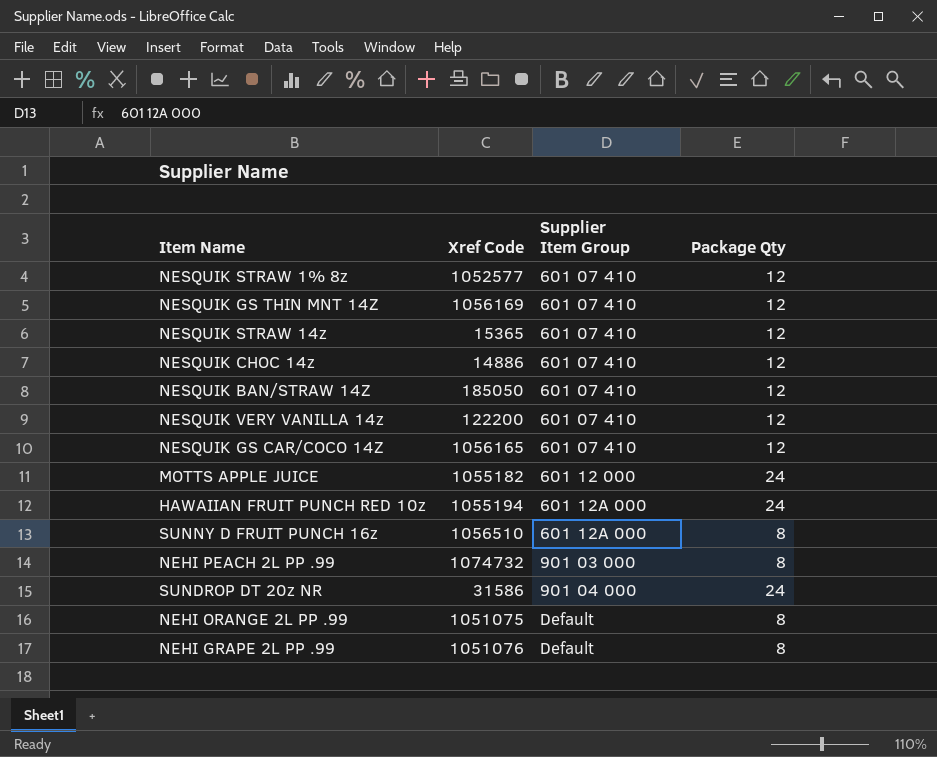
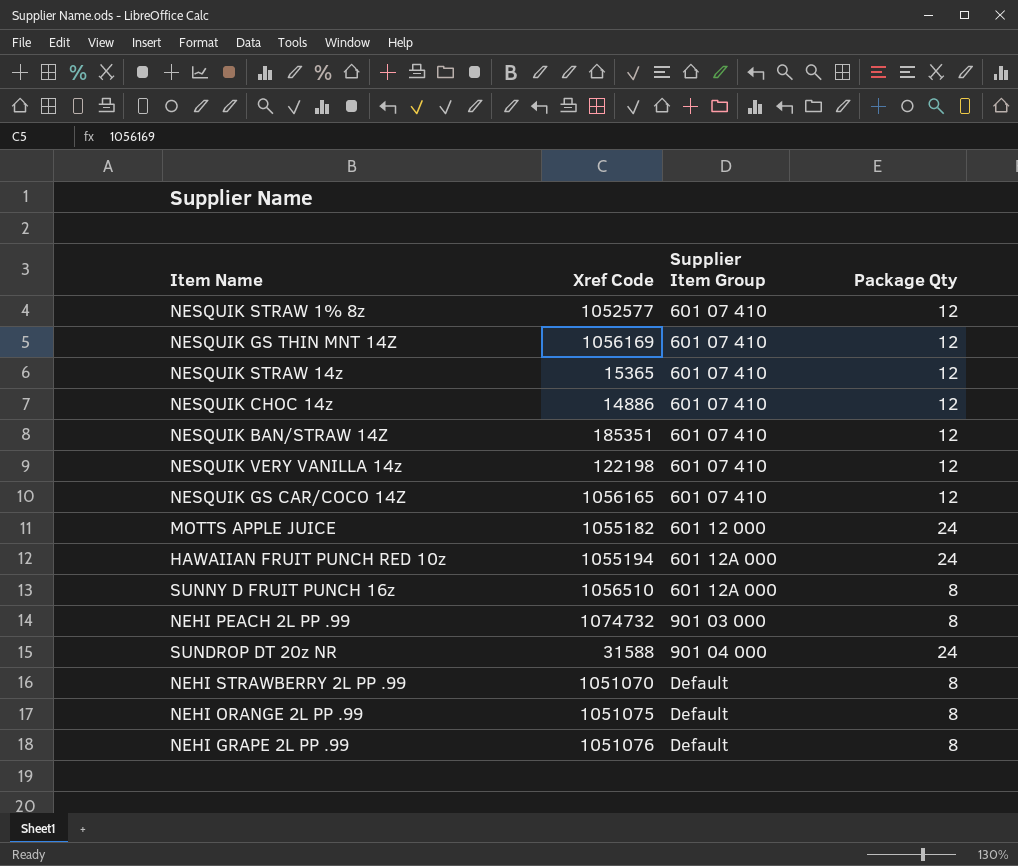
NESQUIK BAN/STRAW 14Z | Xref Code: 185050 -> 185351
NESQUIK VERY VANILLA 14z | Xref Code: 122200 -> 122198
SUNDROP DT 20z NR | Xref Code: 31586 -> 31588
row NEHI STRAWBERRY 2L PP .99: none -> 1051070 | Default | 8

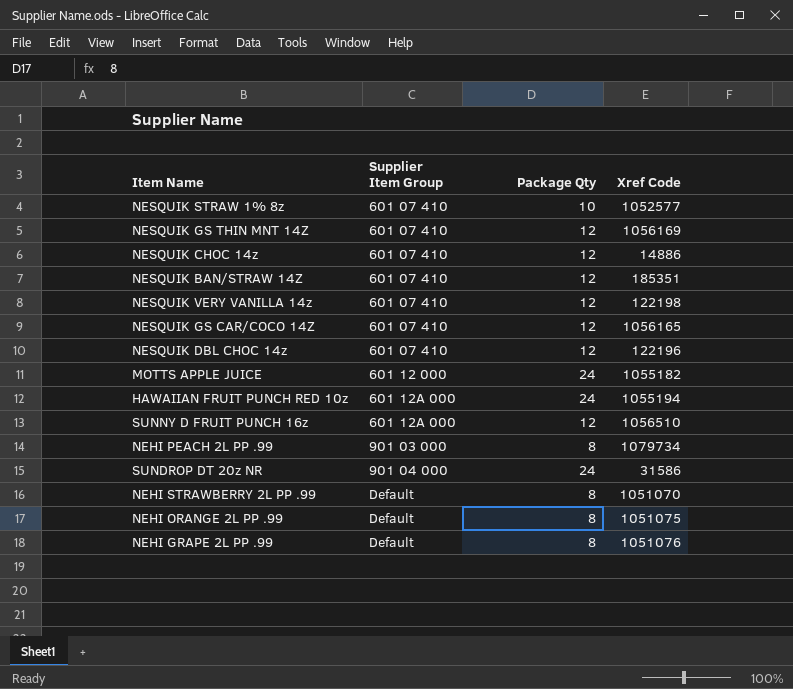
column Xref Code | position: 2 -> 4
row NESQUIK STRAW 14z: 15365 | 601 07 410 | 12 -> none
NESQUIK STRAW 1% 8z | Package Qty: 12 -> 10
row NESQUIK DBL CHOC 14z: none -> 601 07 410 | 12 | 122196
SUNNY D FRUIT PUNCH 16z | Package Qty: 8 -> 12
NEHI PEACH 2L PP .99 | Xref Code: 1074732 -> 1079734
SUNDROP DT 20z NR | Xref Code: 31588 -> 31586

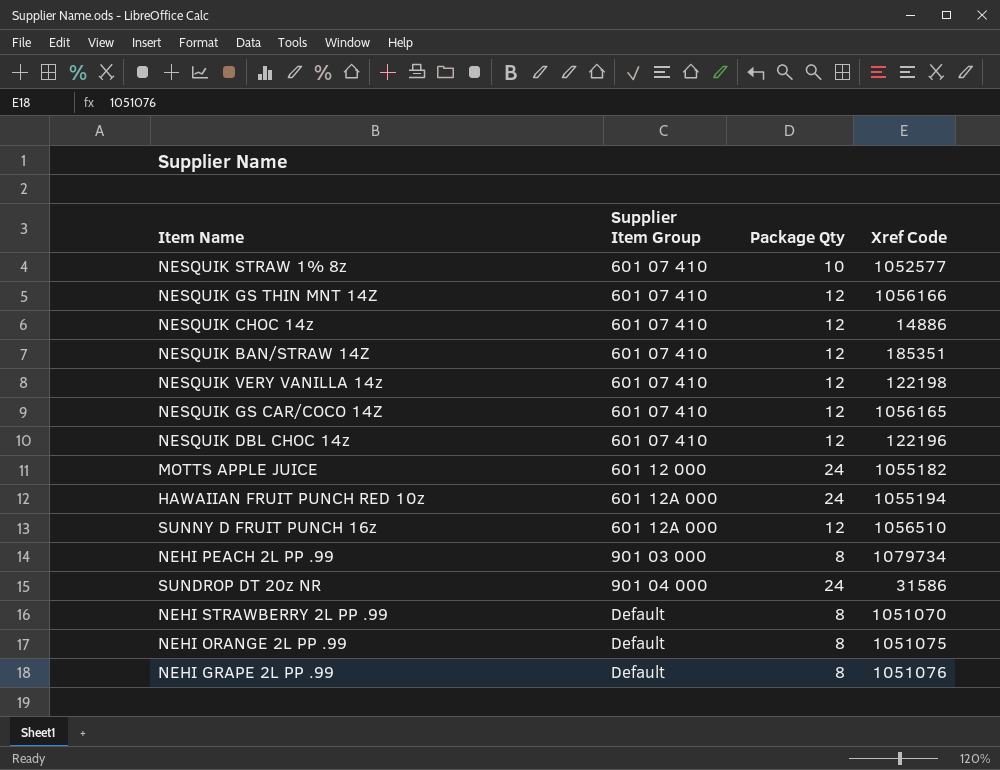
NESQUIK GS THIN MNT 14Z | Xref Code: 1056169 -> 1056166

